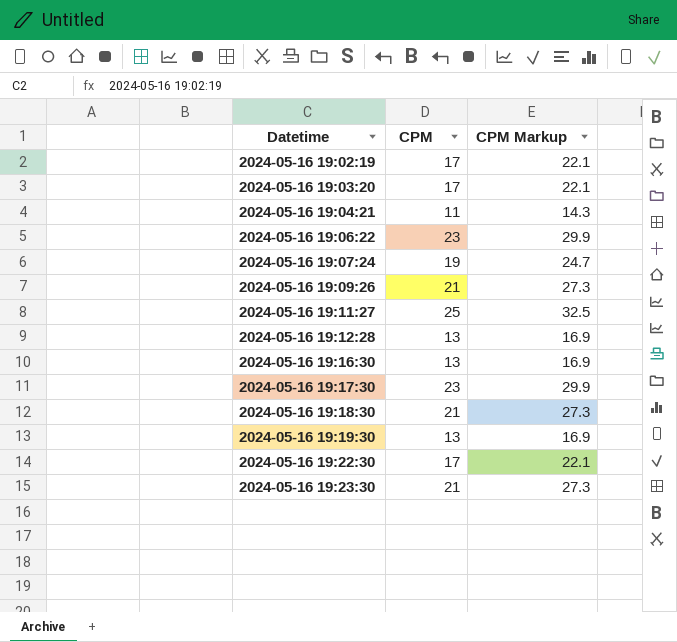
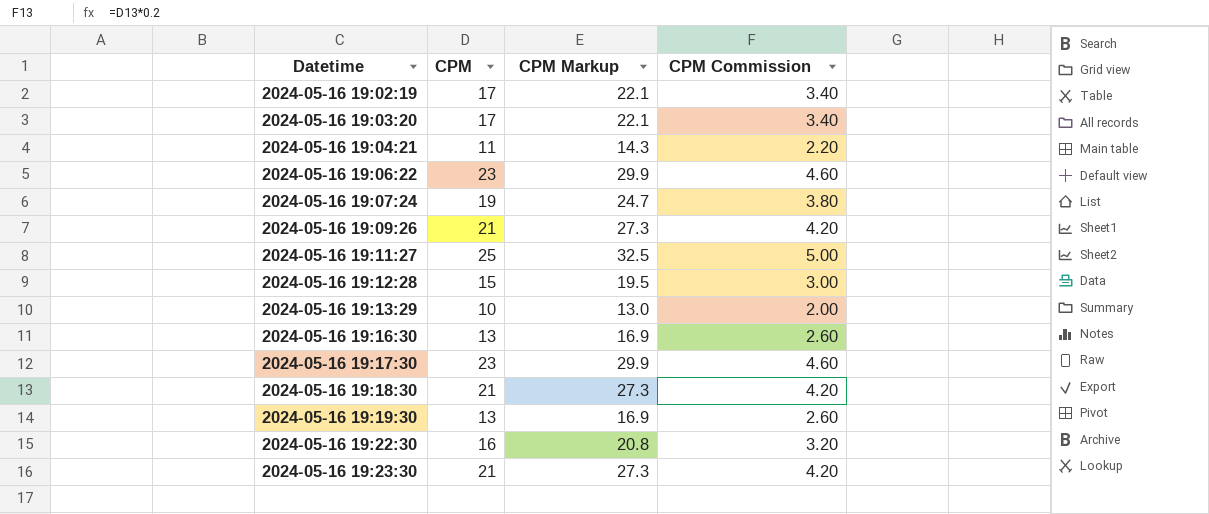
column CPM Commission | formula: none -> [CPM] * 0.2
2024-05-16 19:12:28 | CPM: 13 -> 15
2024-05-16 19:12:28 | CPM Markup: 16.9 -> 19.5
row 2024-05-16 19:13:29: none -> 10 | 13.0 | 2.00
2024-05-16 19:22:30 | CPM: 17 -> 16
2024-05-16 19:22:30 | CPM Markup: 22.1 -> 20.8

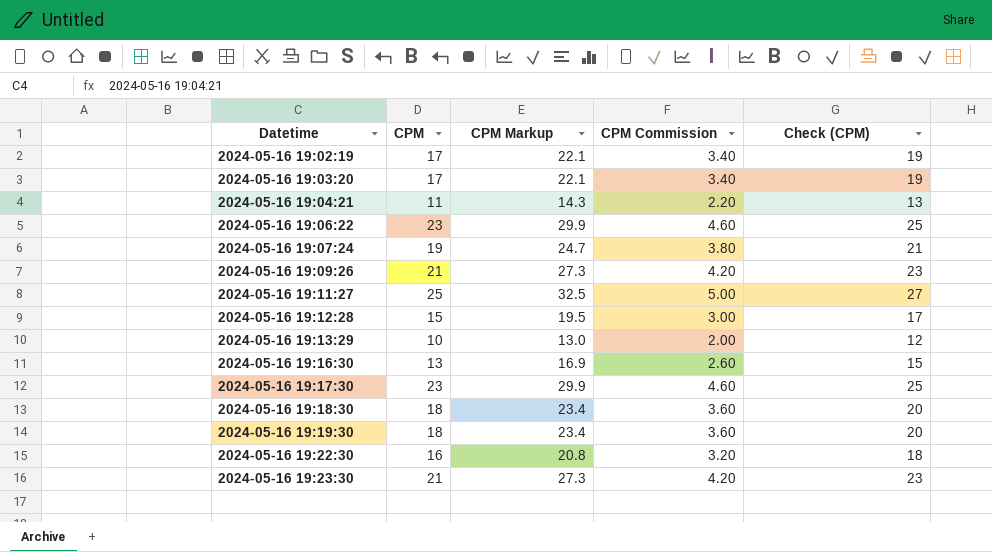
column Check (CPM) | formula: none -> [CPM] + 2
2024-05-16 19:18:30 | CPM: 21 -> 18
2024-05-16 19:18:30 | CPM Markup: 27.3 -> 23.4
2024-05-16 19:18:30 | CPM Commission: 4.20 -> 3.60
2024-05-16 19:19:30 | CPM: 13 -> 18
2024-05-16 19:19:30 | CPM Markup: 16.9 -> 23.4
2024-05-16 19:19:30 | CPM Commission: 2.60 -> 3.60

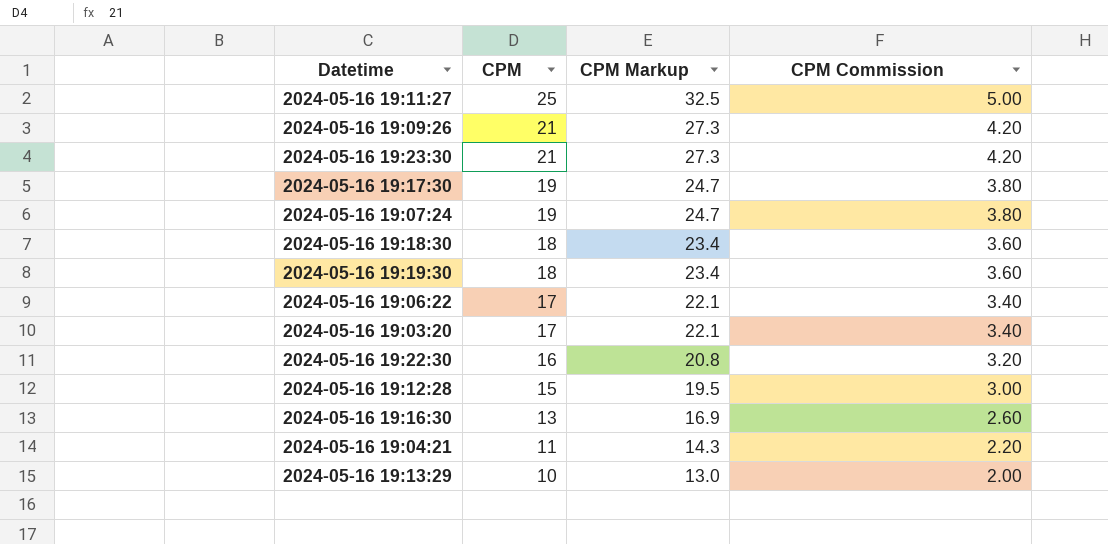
row order: Datetime ascending -> CPM descending
column Check (CPM) | formula: [CPM] + 2 -> none
row 2024-05-16 19:02:19: 17 | 22.1 | 3.40 | 19 -> none
2024-05-16 19:17:30 | CPM: 23 -> 19
2024-05-16 19:17:30 | CPM Markup: 29.9 -> 24.7
2024-05-16 19:17:30 | CPM Commission: 4.60 -> 3.80
2024-05-16 19:06:22 | CPM: 23 -> 17
2024-05-16 19:06:22 | CPM Markup: 29.9 -> 22.1
2024-05-16 19:06:22 | CPM Commission: 4.60 -> 3.40

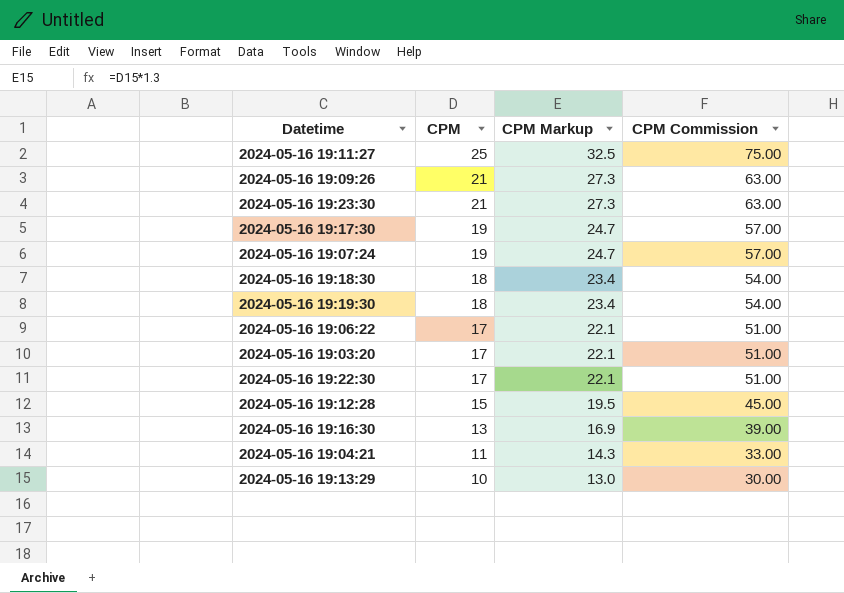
column CPM Commission | formula: [CPM] * 0.2 -> [CPM] * 3
2024-05-16 19:22:30 | CPM: 16 -> 17
2024-05-16 19:22:30 | CPM Markup: 20.8 -> 22.1

